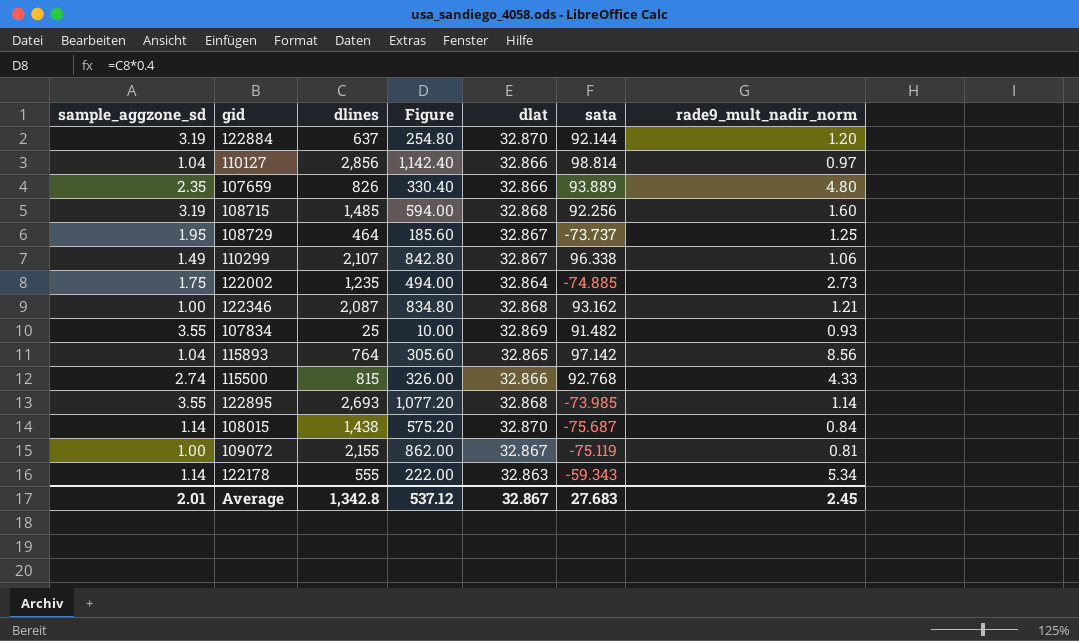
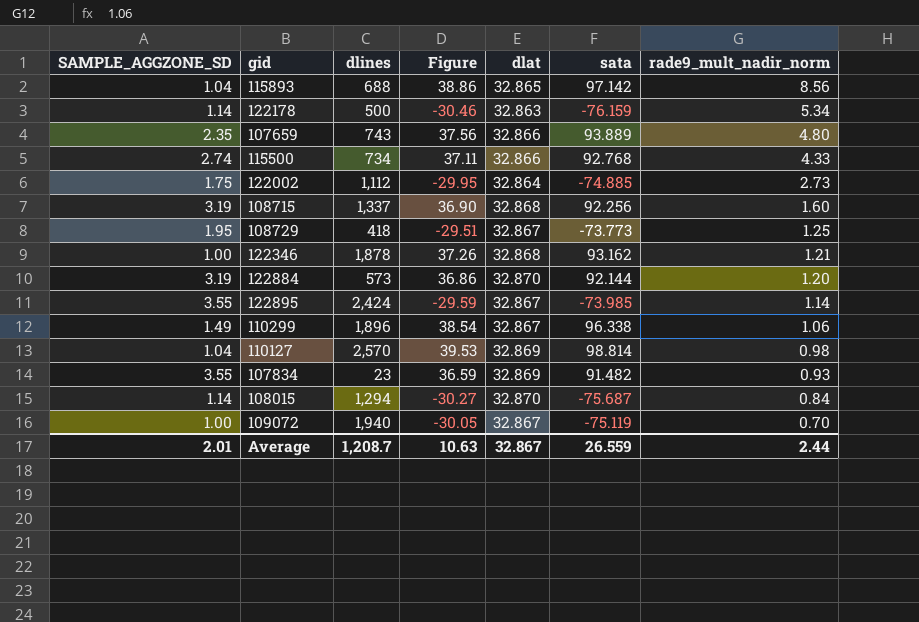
row order: none -> rade9_mult_nadir_norm descending
column name: sample_aggzone_sd -> SAMPLE_AGGZONE_SD
column Figure | formula: [dlines] * 0.4 -> [sata] * 0.4
115893 | dlines: 764 -> 688
122178 | dlines: 555 -> 500
122178 | sata: -59.343 -> -76.159
107659 | dlines: 826 -> 743
115500 | dlines: 815 -> 734
122002 | dlines: 1,235 -> 1,112
108715 | dlines: 1,485 -> 1,337
108729 | dlines: 464 -> 418
108729 | sata: -73.737 -> -73.773
122346 | dlines: 2,087 -> 1,878
122884 | dlines: 637 -> 573
122895 | dlines: 2,693 -> 2,424
122895 | dlat: 32.868 -> 32.867
110299 | dlines: 2,107 -> 1,896
110127 | dlines: 2,856 -> 2,570
110127 | dlat: 32.866 -> 32.869
110127 | rade9_mult_nadir_norm: 0.97 -> 0.98
107834 | dlines: 25 -> 23
108015 | dlines: 1,438 -> 1,294
109072 | dlines: 2,155 -> 1,940
109072 | rade9_mult_nadir_norm: 0.81 -> 0.70
Average | dlines: 1,342.8 -> 1,208.7
Average | Figure: 537.12 -> 10.63
Average | sata: 27.683 -> 26.559
Average | rade9_mult_nadir_norm: 2.45 -> 2.44

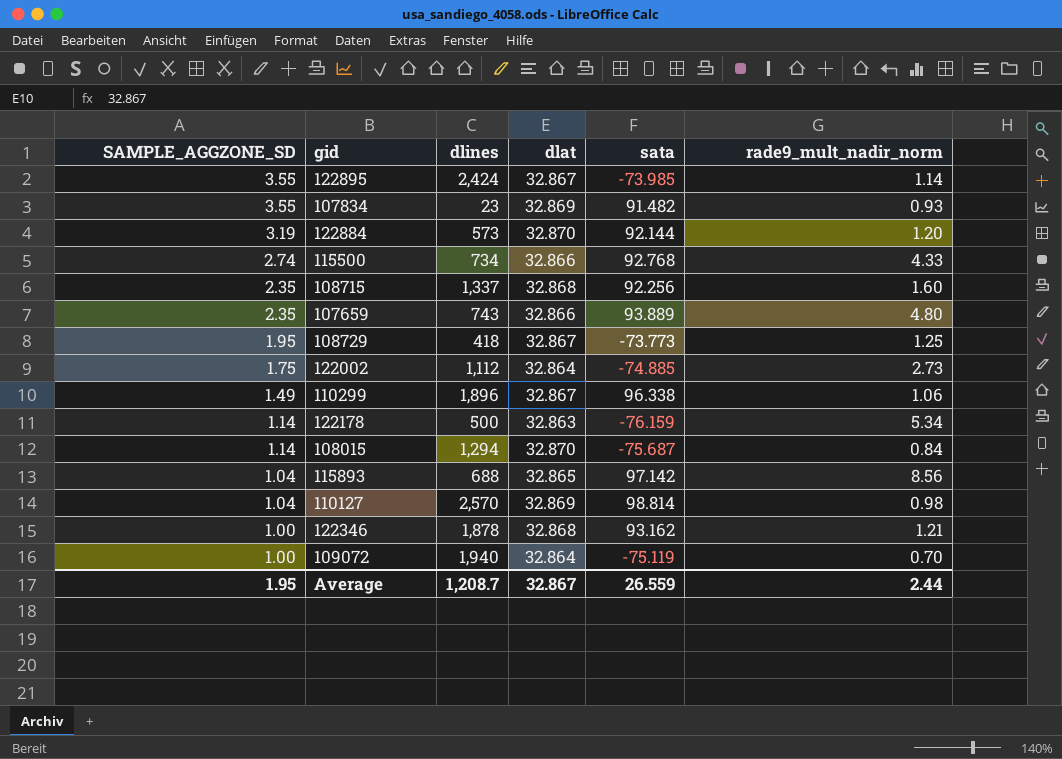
row order: rade9_mult_nadir_norm descending -> SAMPLE_AGGZONE_SD descending
column Figure | formula: [sata] * 0.4 -> none
108715 | SAMPLE_AGGZONE_SD: 3.19 -> 2.35
109072 | dlat: 32.867 -> 32.864
Average | SAMPLE_AGGZONE_SD: 2.01 -> 1.95

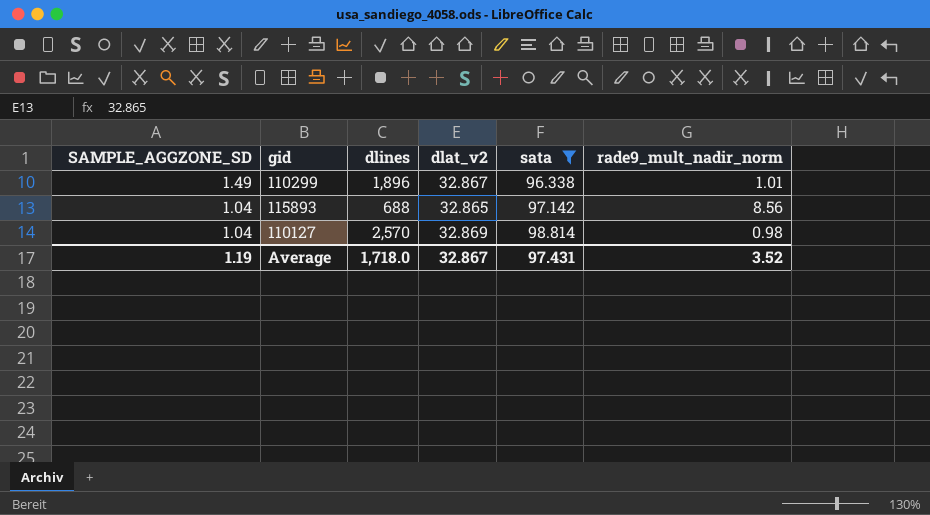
filter: none -> sata >= 96.338
column name: dlat -> dlat_v2
110299 | rade9_mult_nadir_norm: 1.06 -> 1.01
Average | SAMPLE_AGGZONE_SD: 1.95 -> 1.19
Average | dlines: 1,208.7 -> 1,718.0
Average | sata: 26.559 -> 97.431
Average | rade9_mult_nadir_norm: 2.44 -> 3.52

